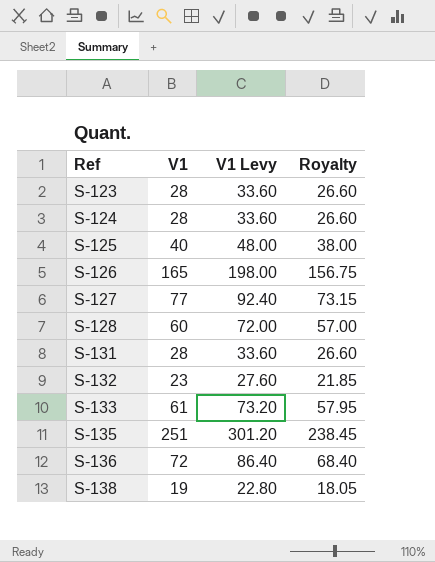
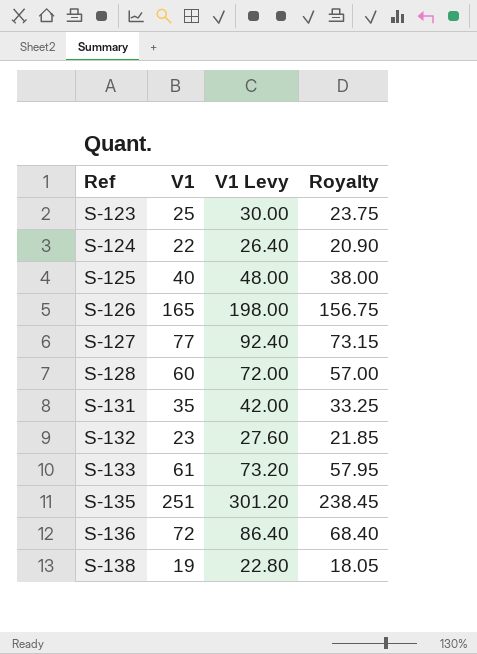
S-123 | V1: 28 -> 25
S-123 | V1 Levy: 33.60 -> 30.00
S-123 | Royalty: 26.60 -> 23.75
S-124 | V1: 28 -> 22
S-124 | V1 Levy: 33.60 -> 26.40
S-124 | Royalty: 26.60 -> 20.90
S-131 | V1: 28 -> 35
S-131 | V1 Levy: 33.60 -> 42.00
S-131 | Royalty: 26.60 -> 33.25

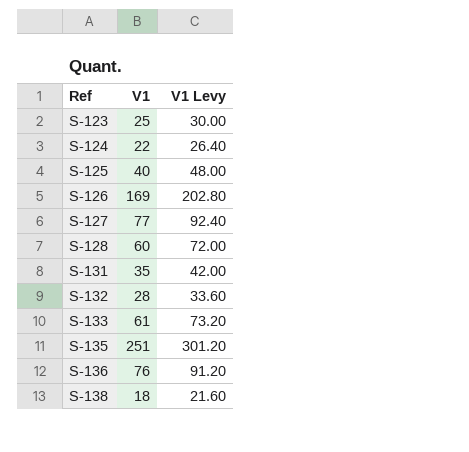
column Royalty | formula: [V1] * 0.95 -> none
S-126 | V1: 165 -> 169
S-126 | V1 Levy: 198.00 -> 202.80
S-132 | V1: 23 -> 28
S-132 | V1 Levy: 27.60 -> 33.60
S-136 | V1: 72 -> 76
S-136 | V1 Levy: 86.40 -> 91.20
S-138 | V1: 19 -> 18
S-138 | V1 Levy: 22.80 -> 21.60

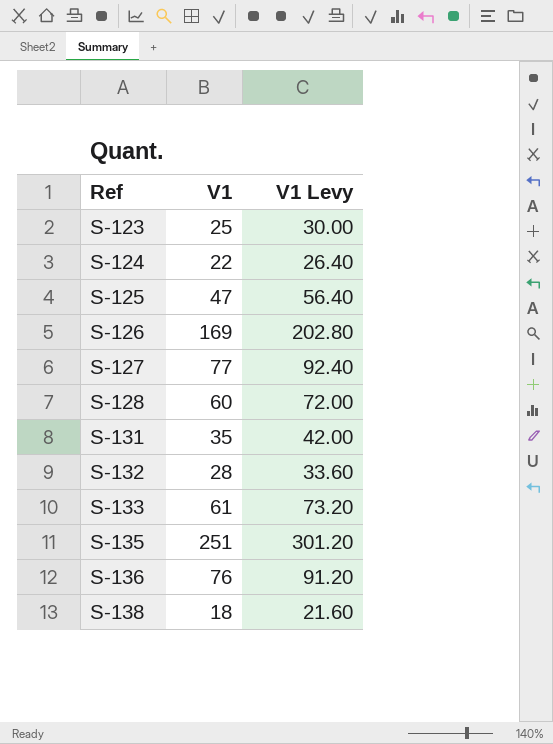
S-125 | V1: 40 -> 47
S-125 | V1 Levy: 48.00 -> 56.40

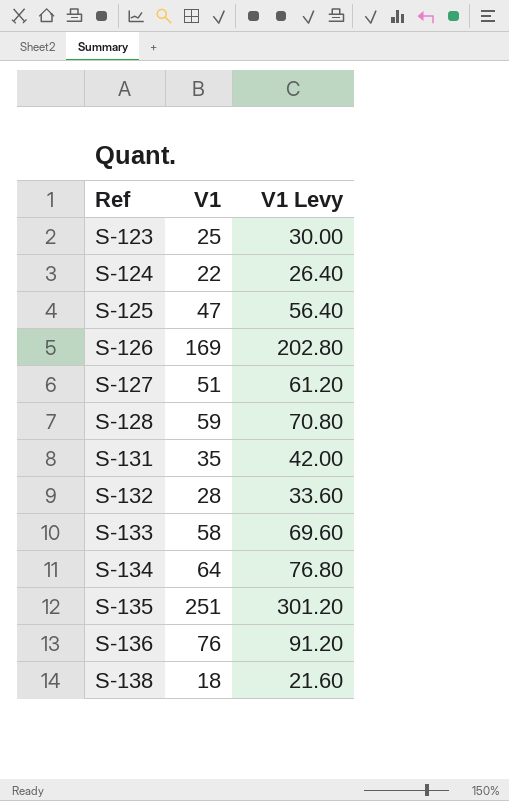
S-127 | V1: 77 -> 51
S-127 | V1 Levy: 92.40 -> 61.20
S-128 | V1: 60 -> 59
S-128 | V1 Levy: 72.00 -> 70.80
S-133 | V1: 61 -> 58
S-133 | V1 Levy: 73.20 -> 69.60
row S-134: none -> 64 | 76.80

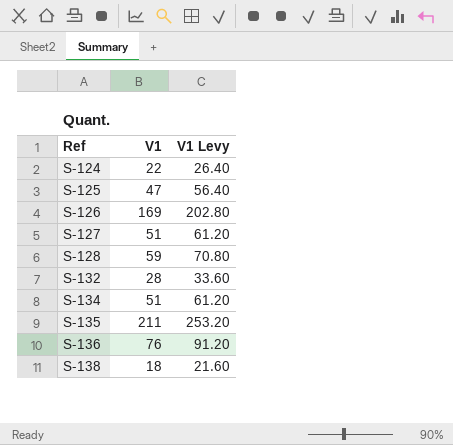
row S-123: 25 | 30.00 -> none
row S-131: 35 | 42.00 -> none
row S-133: 58 | 69.60 -> none
S-134 | V1: 64 -> 51
S-134 | V1 Levy: 76.80 -> 61.20
S-135 | V1: 251 -> 211
S-135 | V1 Levy: 301.20 -> 253.20

